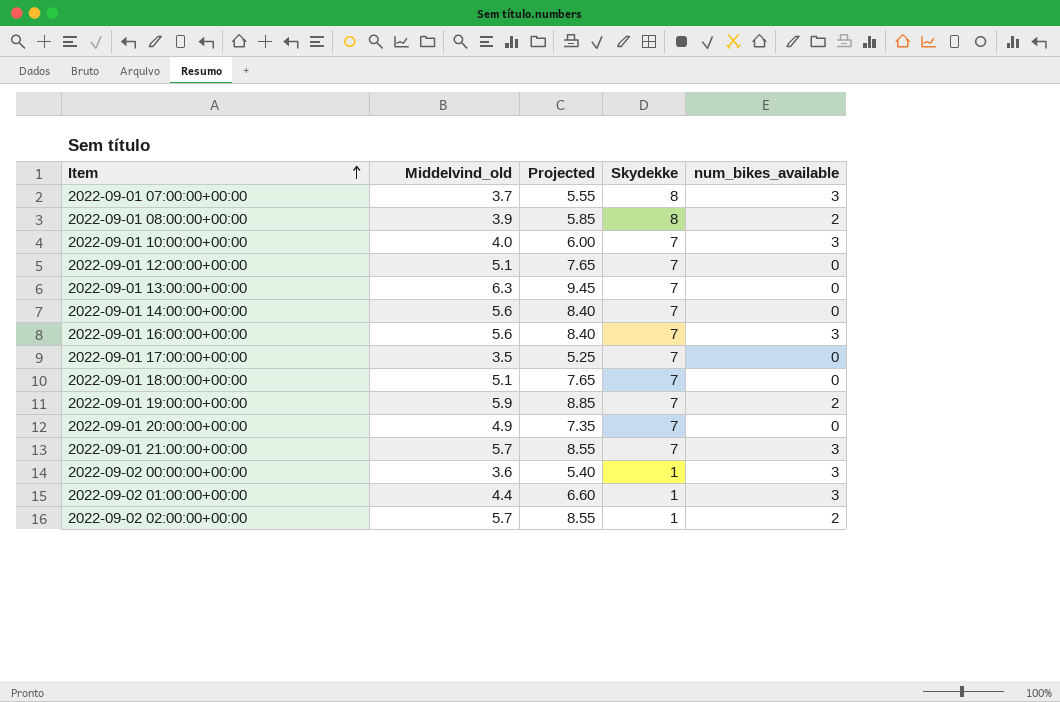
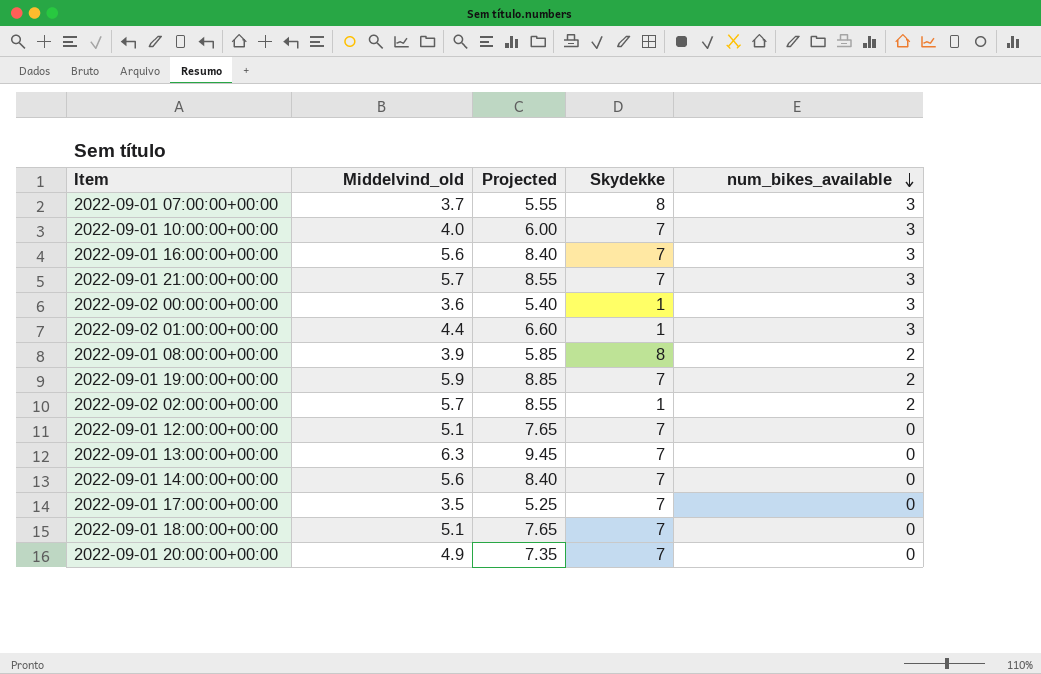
row order: Item ascending -> num_bikes_available descending

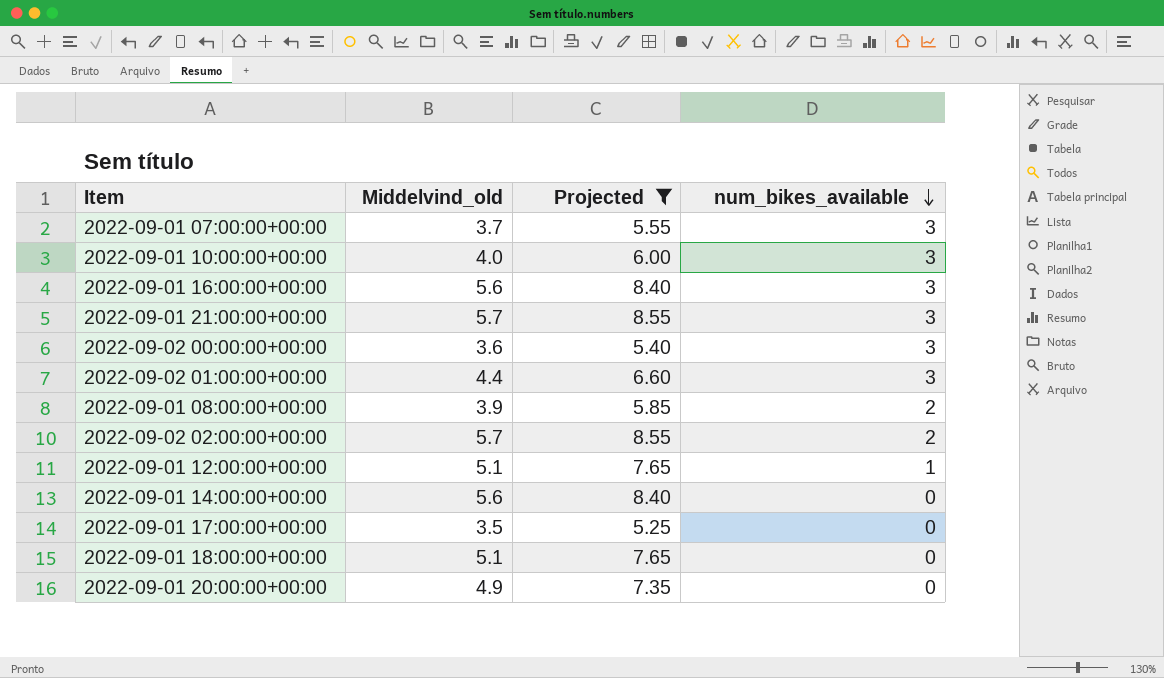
filter: none -> Projected <= 8.55
column Skydekke | position: 4 -> none
2022-09-01 12:00:00+00:00 | num_bikes_available: 0 -> 1

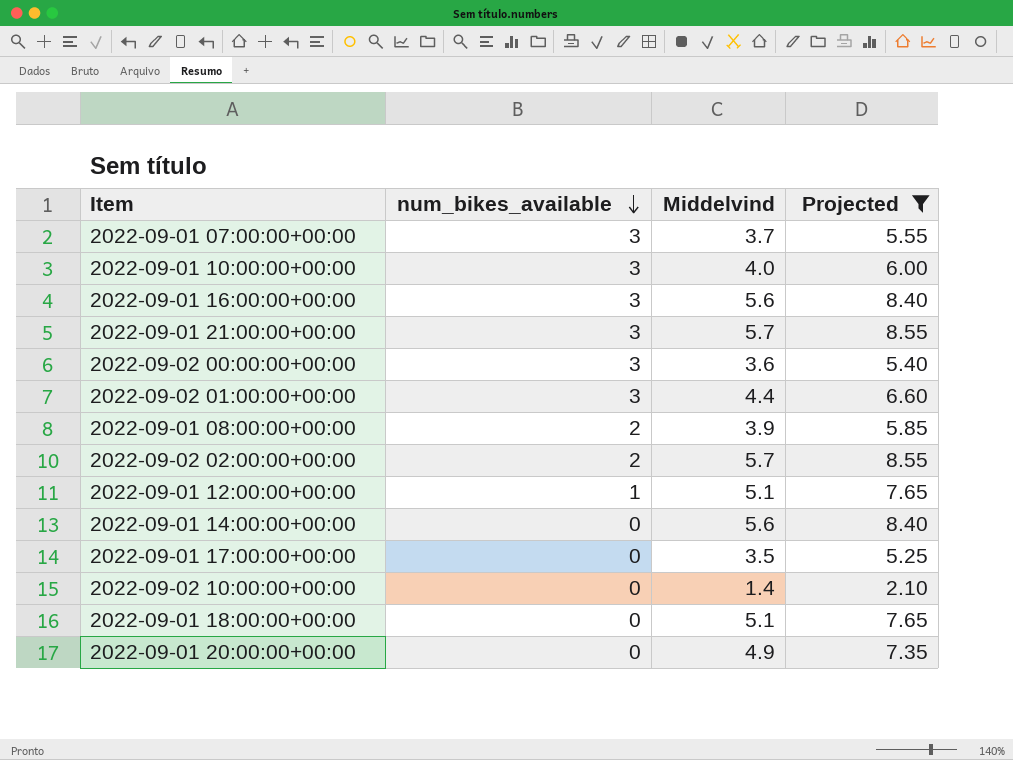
column num_bikes_available | position: 4 -> 2
column name: Middelvind_old -> Middelvind
row 2022-09-02 10:00:00+00:00: none -> 0 | 1.4 | 2.10

